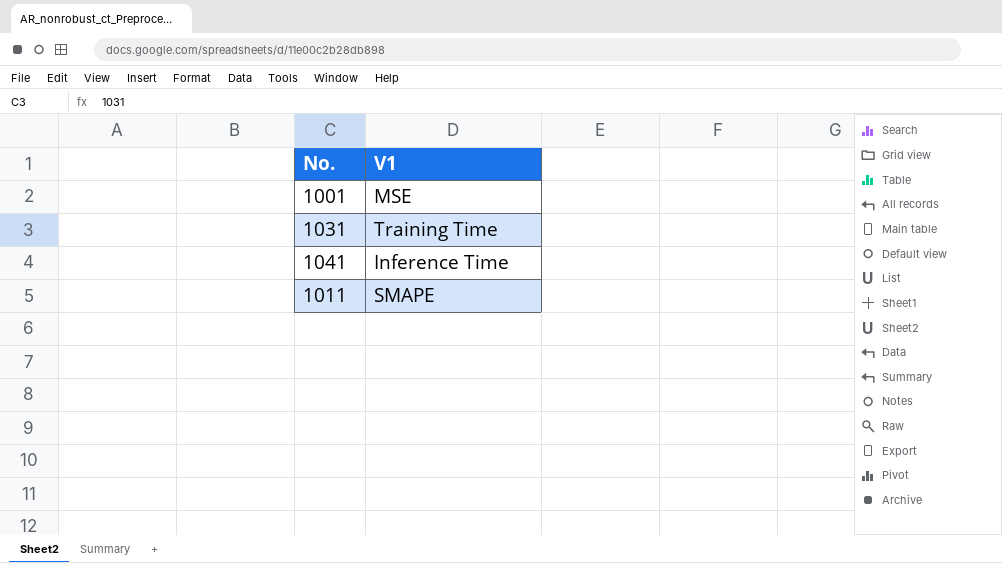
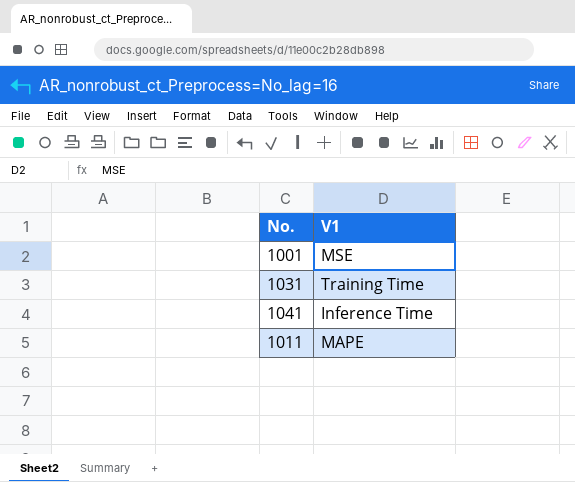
1011 | V1: SMAPE -> MAPE

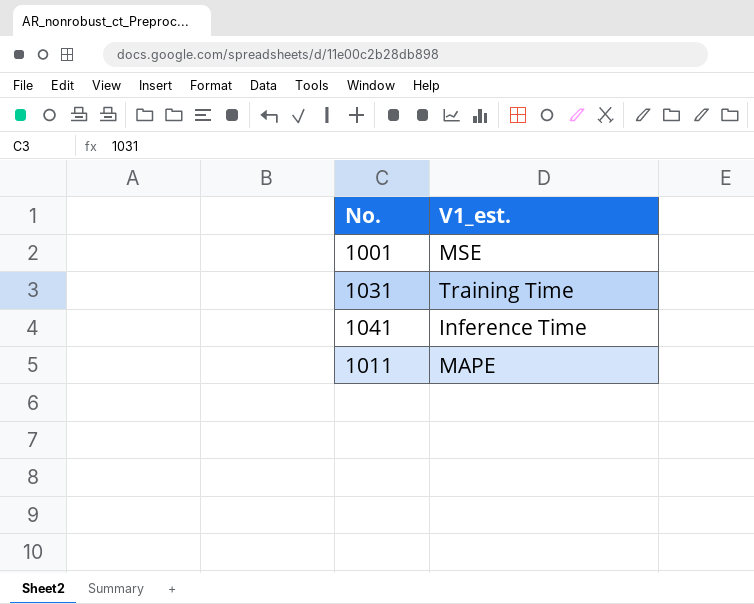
column name: V1 -> V1_est.

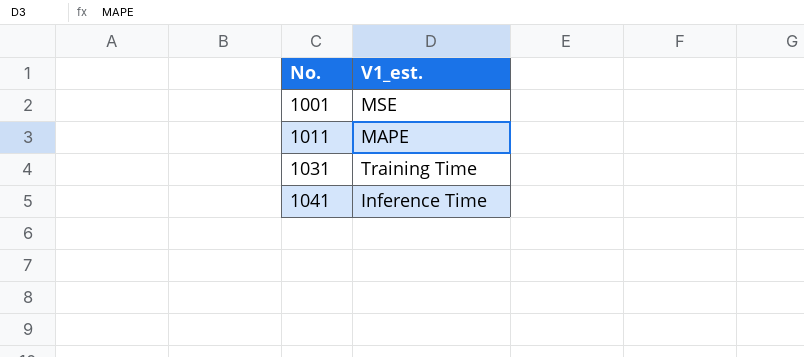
row order: none -> No. ascending

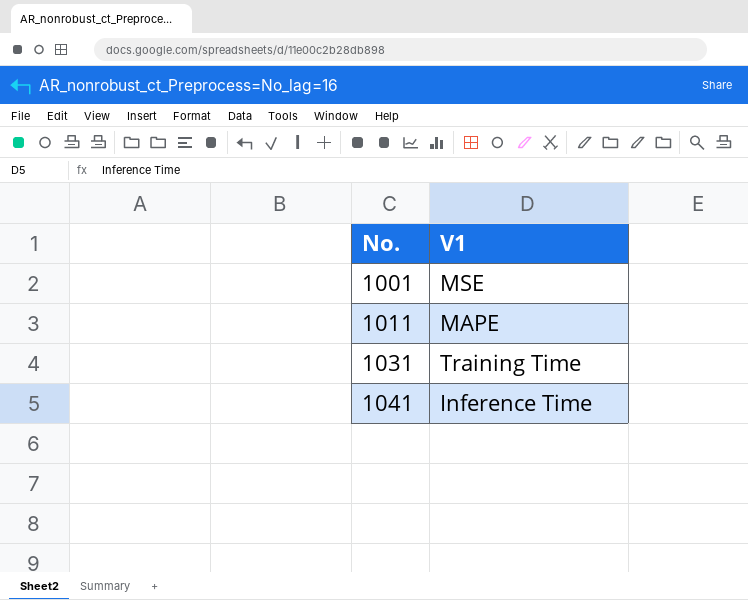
column name: V1_est. -> V1

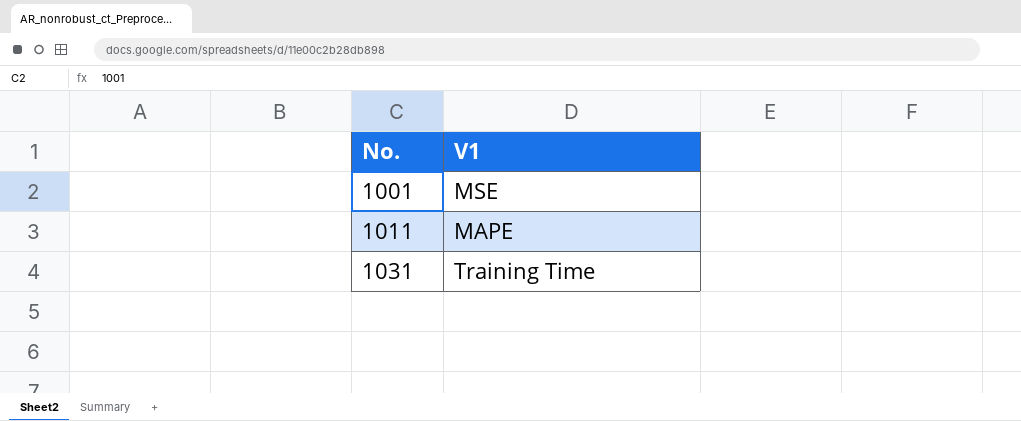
row 1041: Inference Time -> none

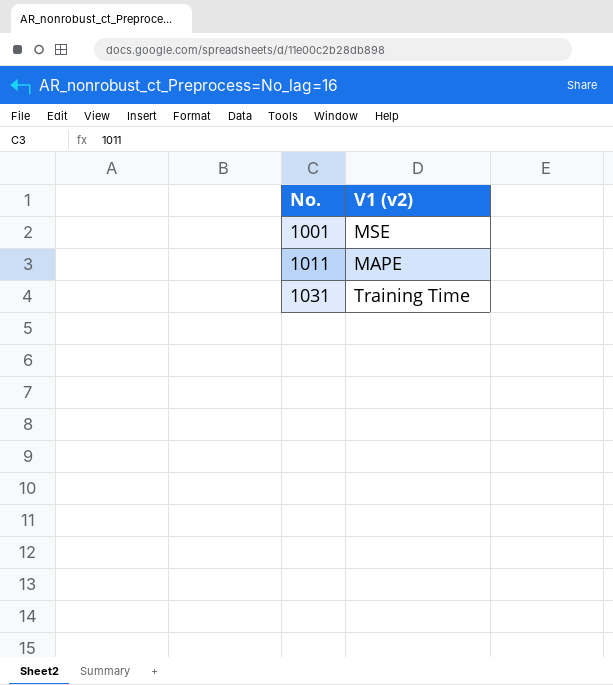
column name: V1 -> V1 (v2)

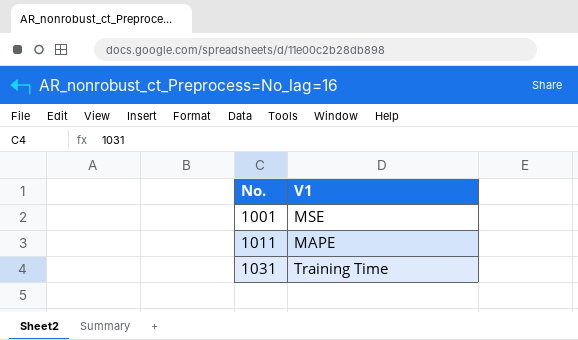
column name: V1 (v2) -> V1

